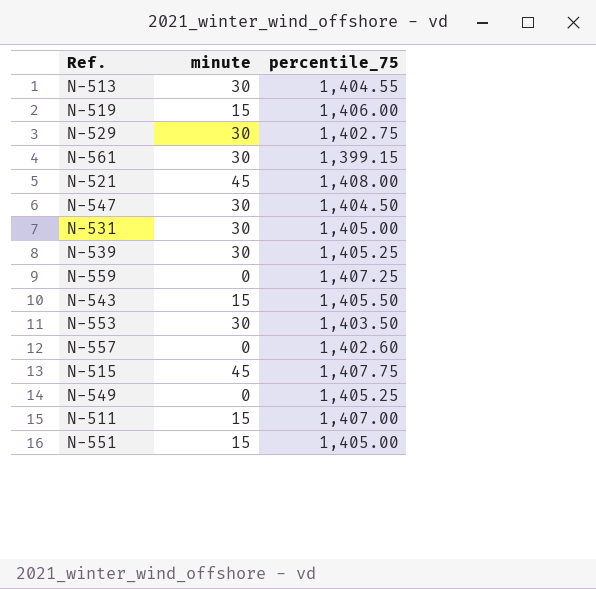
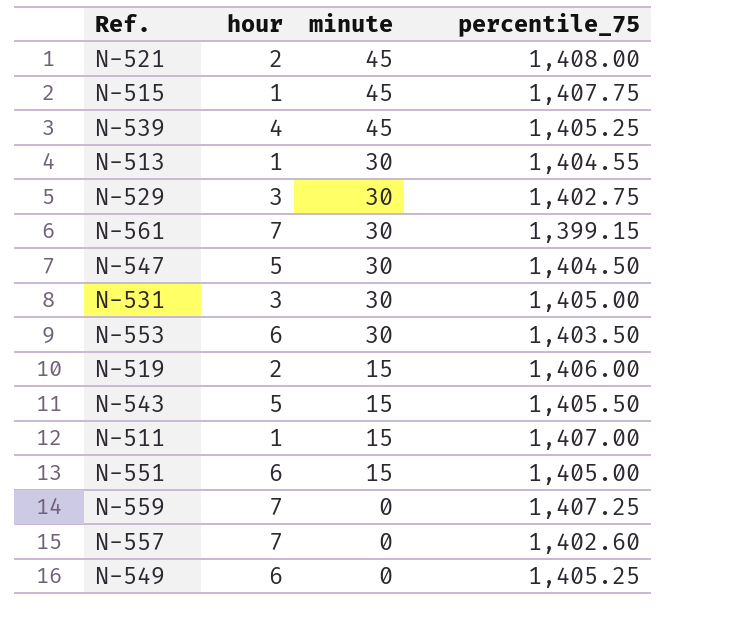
row order: none -> minute descending
column hour | position: none -> 2
N-539 | minute: 30 -> 45

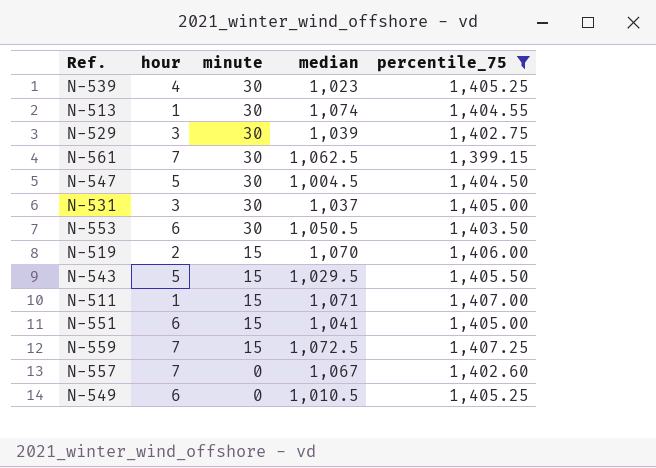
filter: none -> percentile_75 <= 1,407.25
column median | position: none -> 4
N-539 | minute: 45 -> 30
N-559 | minute: 0 -> 15

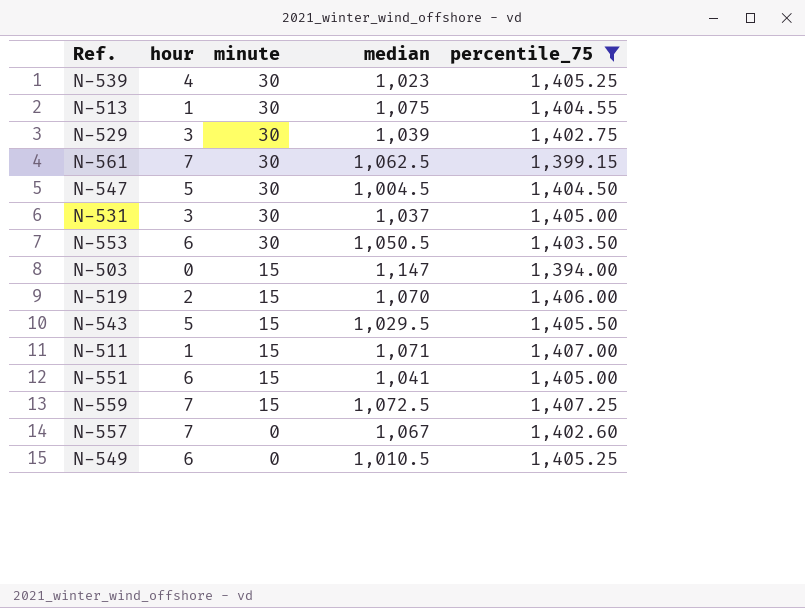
N-513 | median: 1,074 -> 1,075
row N-503: none -> 0 | 15 | 1,147 | 1,394.00

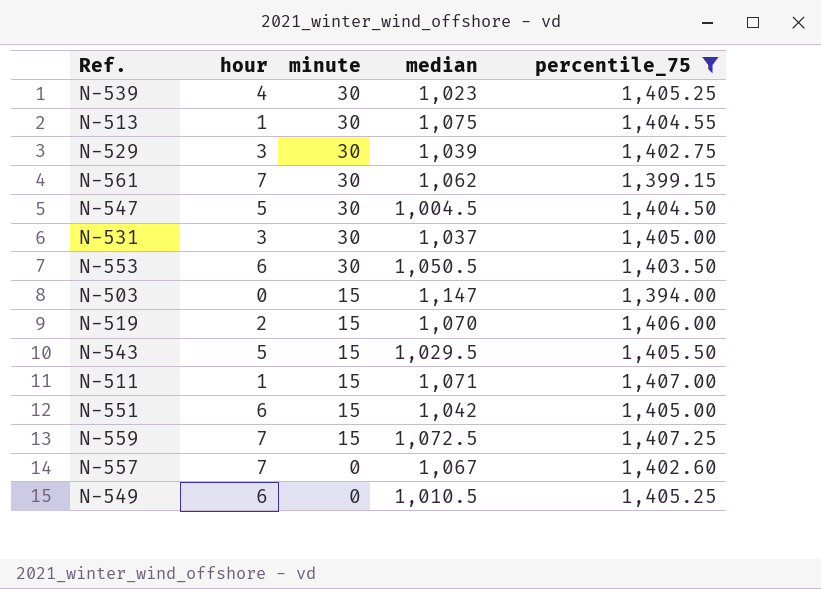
N-561 | median: 1,062.5 -> 1,062
N-551 | median: 1,041 -> 1,042

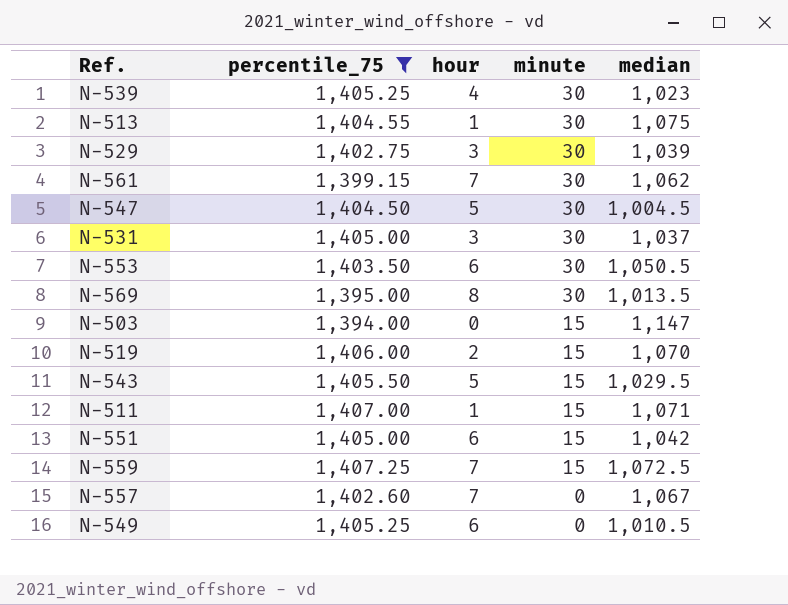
column percentile_75 | position: 5 -> 2
row N-569: none -> 1,395.00 | 8 | 30 | 1,013.5

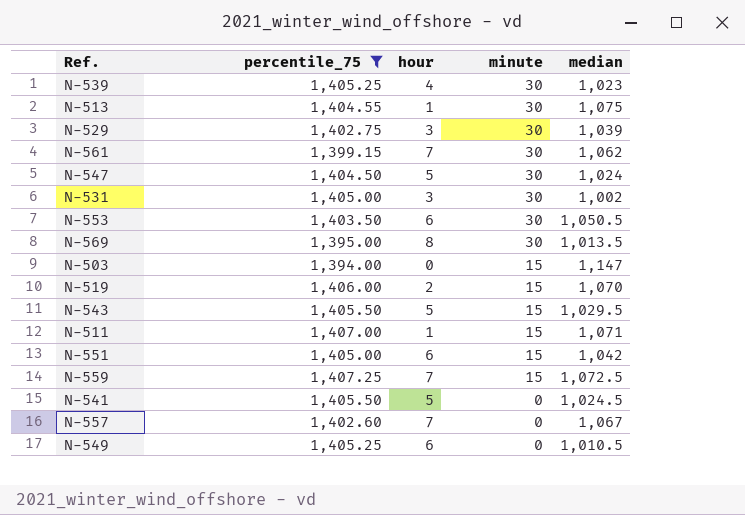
N-547 | median: 1,004.5 -> 1,024
N-531 | median: 1,037 -> 1,002
row N-541: none -> 1,405.50 | 5 | 0 | 1,024.5

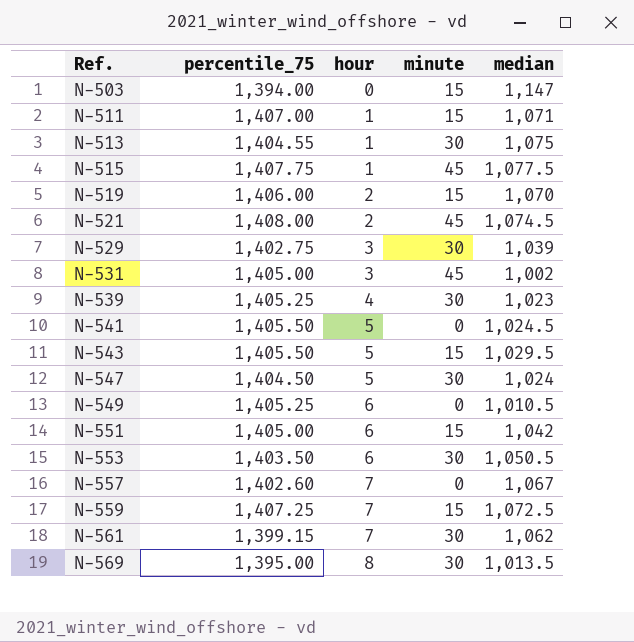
filter: percentile_75 <= 1,407.25 -> none
row order: minute descending -> Ref. ascending
N-531 | minute: 30 -> 45

